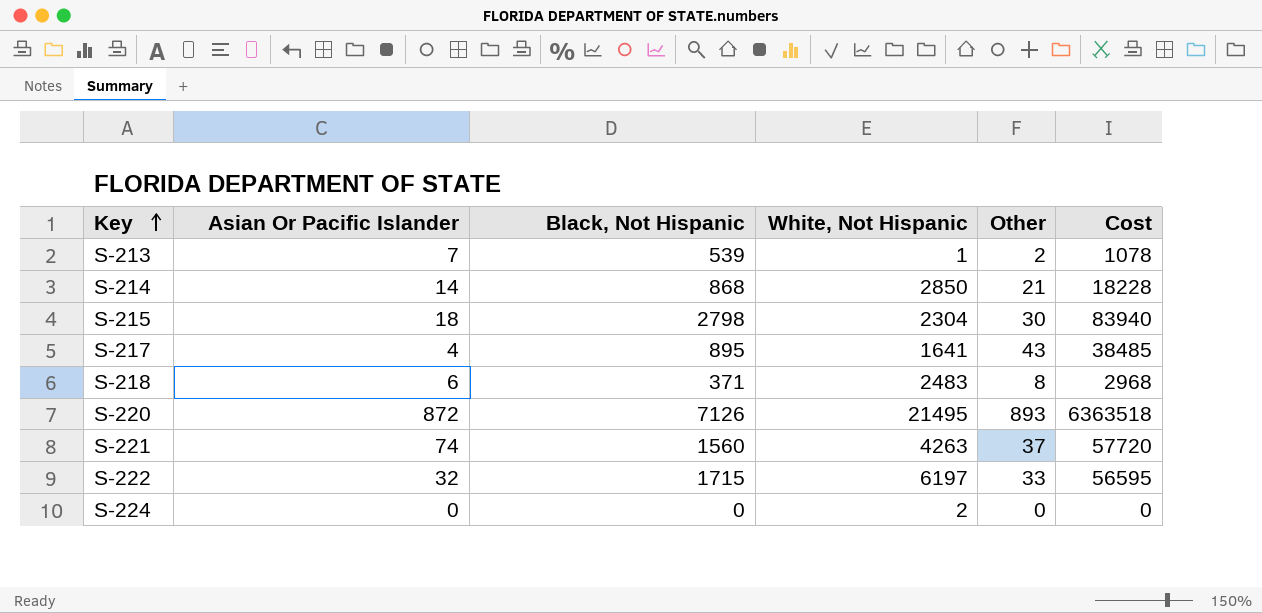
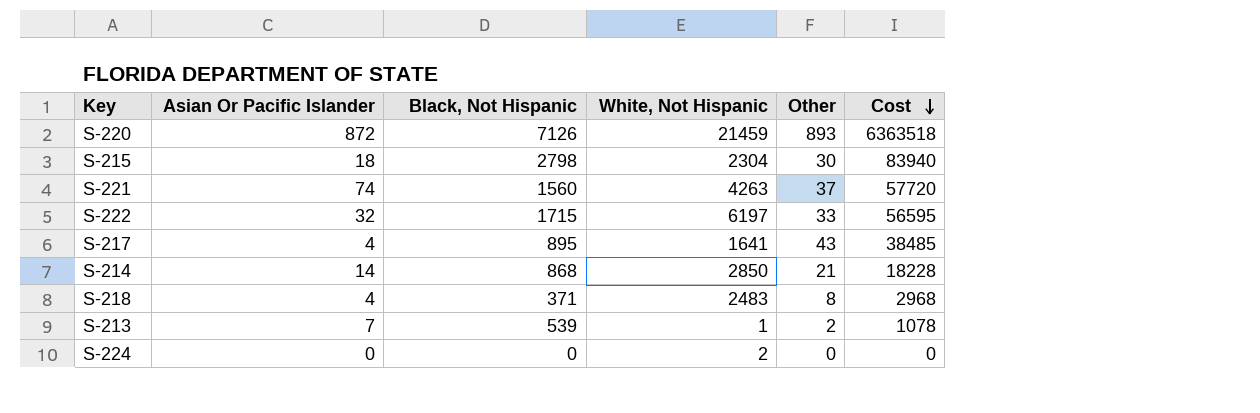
row order: Key ascending -> Cost descending
S-220 | White, Not Hispanic: 21495 -> 21459
S-218 | Asian Or Pacific Islander: 6 -> 4

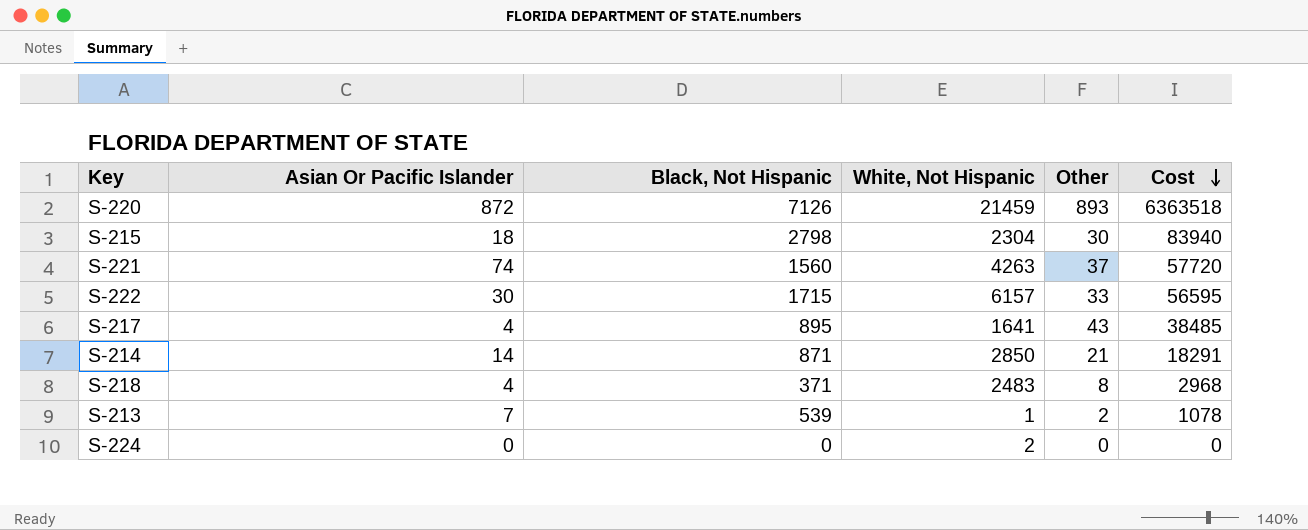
S-222 | Asian Or Pacific Islander: 32 -> 30
S-222 | White, Not Hispanic: 6197 -> 6157
S-214 | Black, Not Hispanic: 868 -> 871
S-214 | Cost: 18228 -> 18291

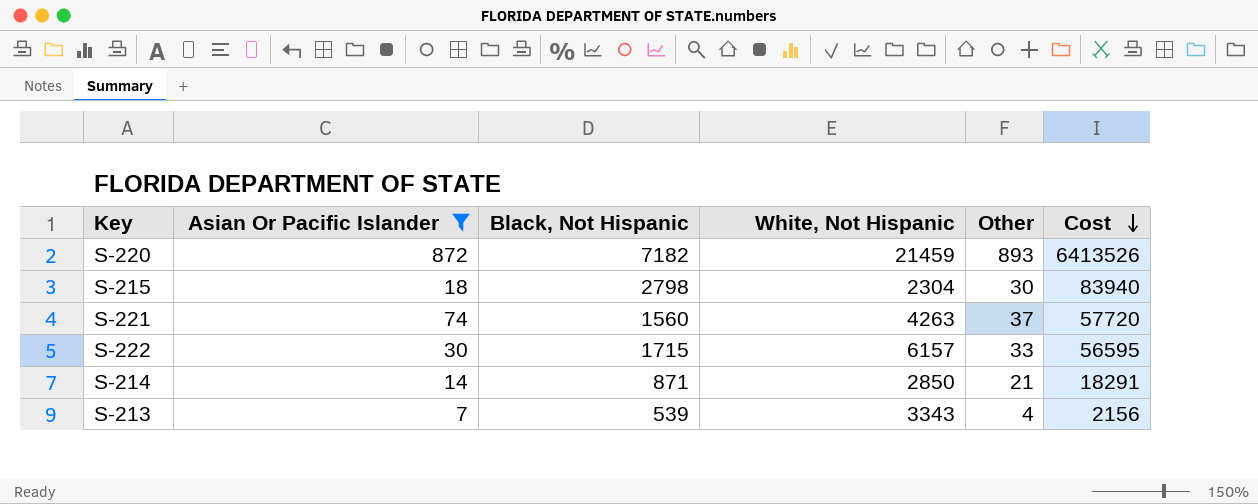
filter: none -> Asian Or Pacific Islander >= 7
S-220 | Black, Not Hispanic: 7126 -> 7182
S-220 | Cost: 6363518 -> 6413526
S-213 | White, Not Hispanic: 1 -> 3343
S-213 | Other: 2 -> 4
S-213 | Cost: 1078 -> 2156

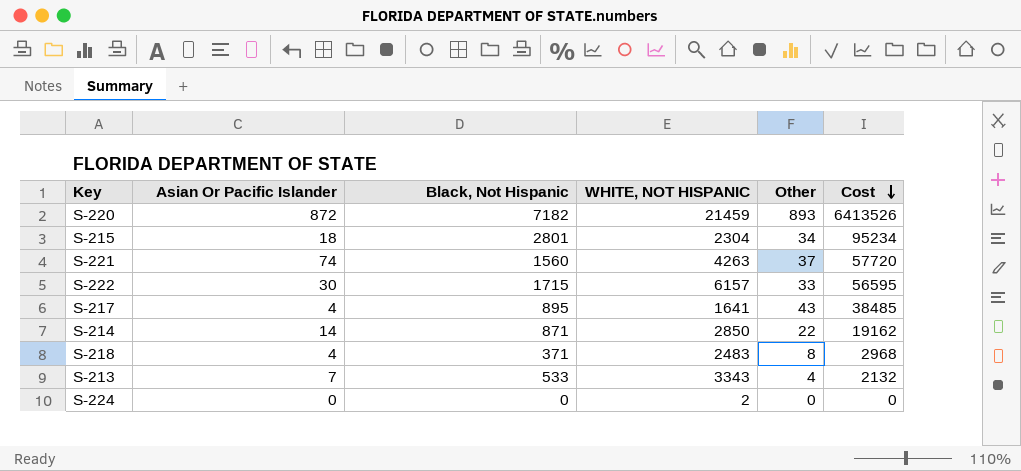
filter: Asian Or Pacific Islander >= 7 -> none
column name: White, Not Hispanic -> WHITE, NOT HISPANIC
S-215 | Black, Not Hispanic: 2798 -> 2801
S-215 | Other: 30 -> 34
S-215 | Cost: 83940 -> 95234
S-214 | Other: 21 -> 22
S-214 | Cost: 18291 -> 19162
S-213 | Black, Not Hispanic: 539 -> 533
S-213 | Cost: 2156 -> 2132

